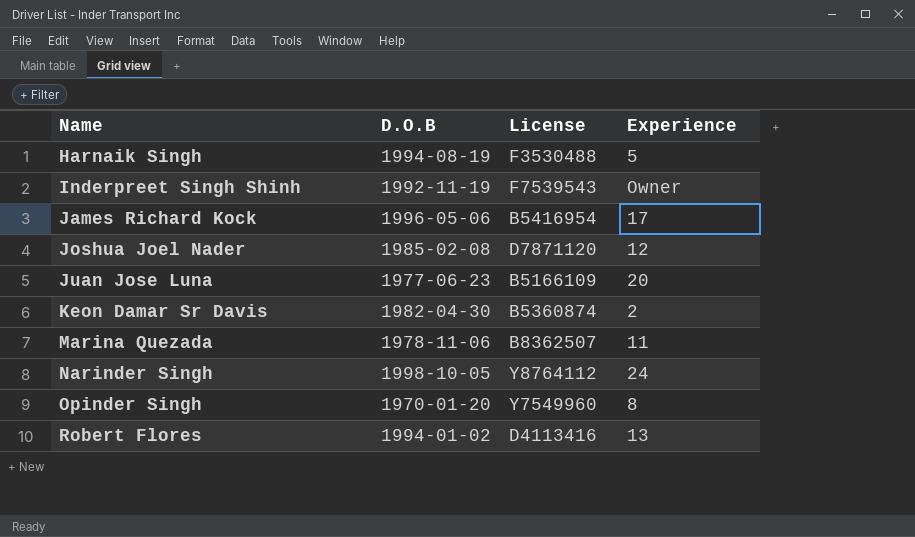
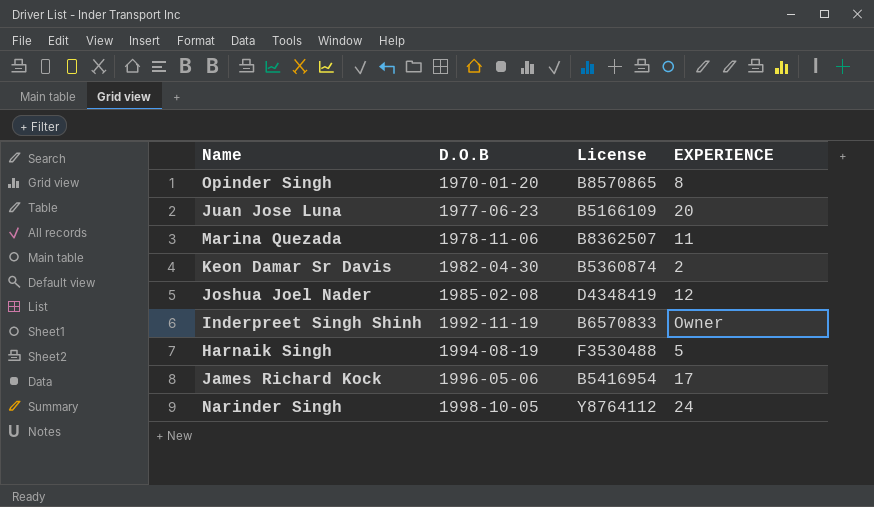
row order: Name ascending -> D.O.B ascending
column name: Experience -> EXPERIENCE
row Robert Flores: 1994-01-02 | D4113416 | 13 -> none
Opinder Singh | License: Y7549960 -> B8570865
Joshua Joel Nader | License: D7871120 -> D4348419
Inderpreet Singh Shinh | License: F7539543 -> B6570833

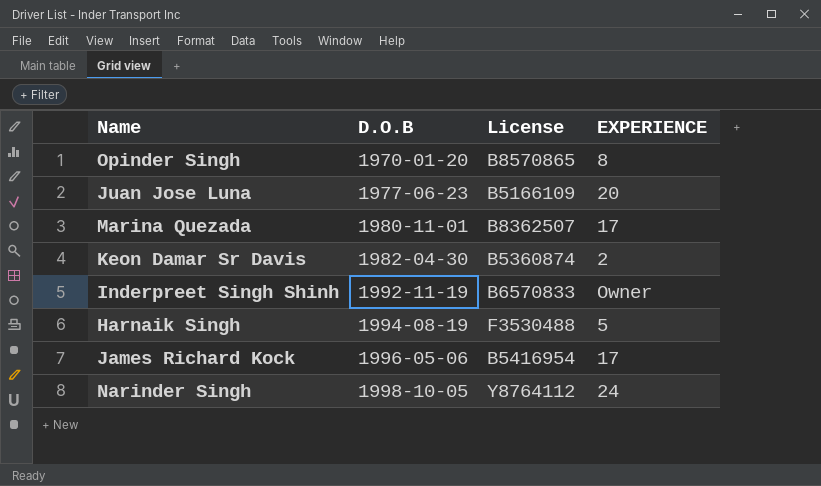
row Joshua Joel Nader: 1985-02-08 | D4348419 | 12 -> none
Marina Quezada | D.O.B: 1978-11-06 -> 1980-11-01
Marina Quezada | EXPERIENCE: 11 -> 17

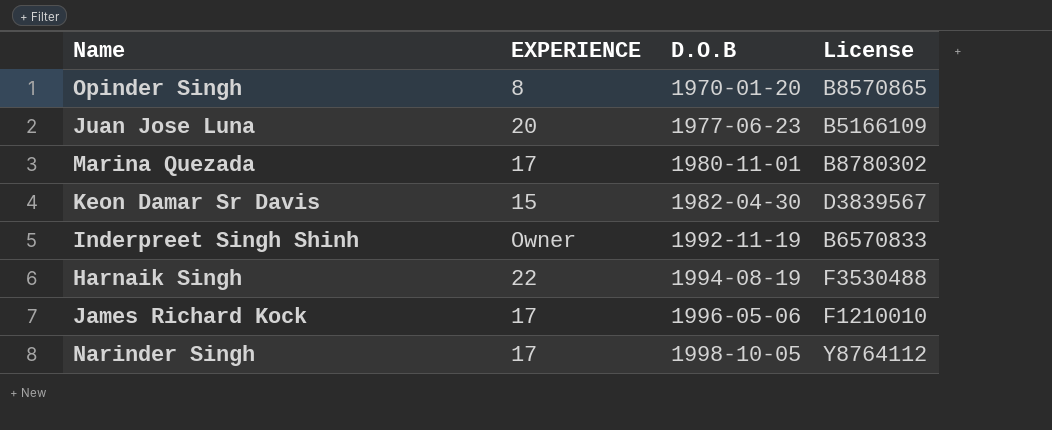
column EXPERIENCE | position: 4 -> 2
Marina Quezada | License: B8362507 -> B8780302
Keon Damar Sr Davis | EXPERIENCE: 2 -> 15
Keon Damar Sr Davis | License: B5360874 -> D3839567
Harnaik Singh | EXPERIENCE: 5 -> 22
James Richard Kock | License: B5416954 -> F1210010
Narinder Singh | EXPERIENCE: 24 -> 17

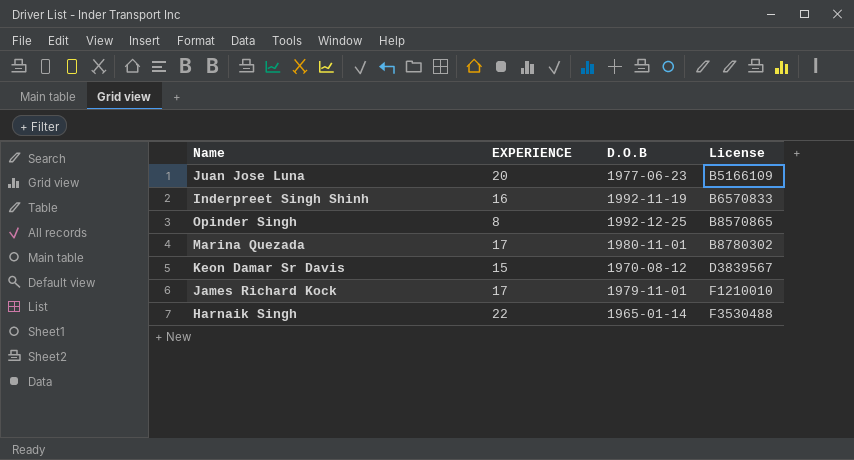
row order: D.O.B ascending -> License ascending
row Narinder Singh: 17 | 1998-10-05 | Y8764112 -> none
Inderpreet Singh Shinh | EXPERIENCE: Owner -> 16
Opinder Singh | D.O.B: 1970-01-20 -> 1992-12-25
Keon Damar Sr Davis | D.O.B: 1982-04-30 -> 1970-08-12
James Richard Kock | D.O.B: 1996-05-06 -> 1979-11-01
Harnaik Singh | D.O.B: 1994-08-19 -> 1965-01-14

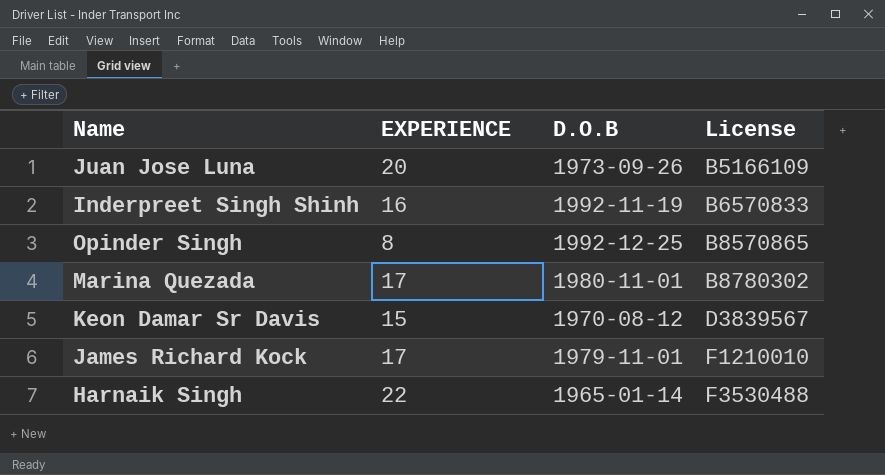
Juan Jose Luna | D.O.B: 1977-06-23 -> 1973-09-26

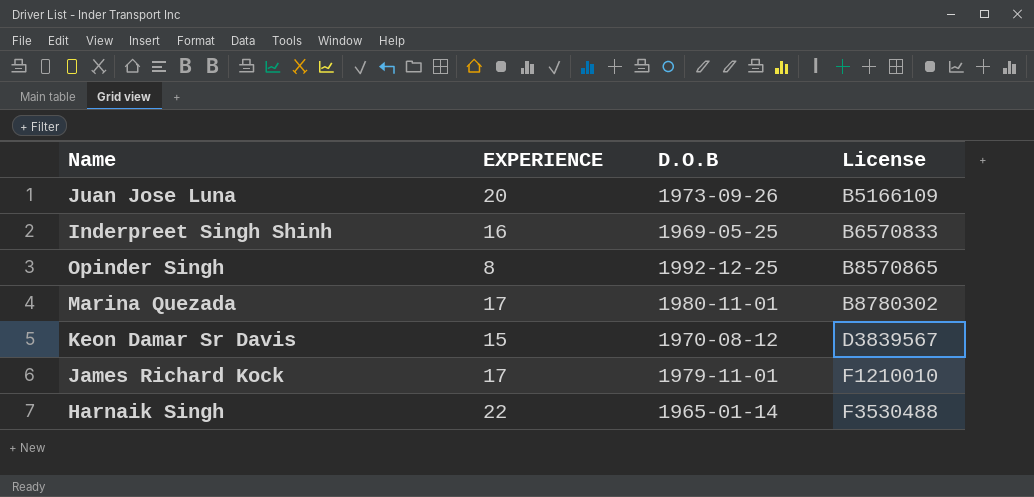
Inderpreet Singh Shinh | D.O.B: 1992-11-19 -> 1969-05-25

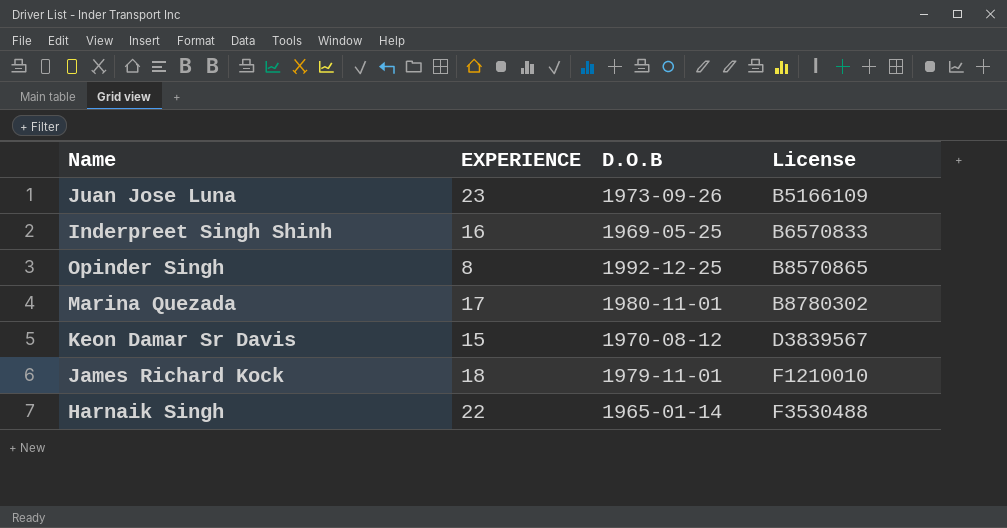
Juan Jose Luna | EXPERIENCE: 20 -> 23
James Richard Kock | EXPERIENCE: 17 -> 18

